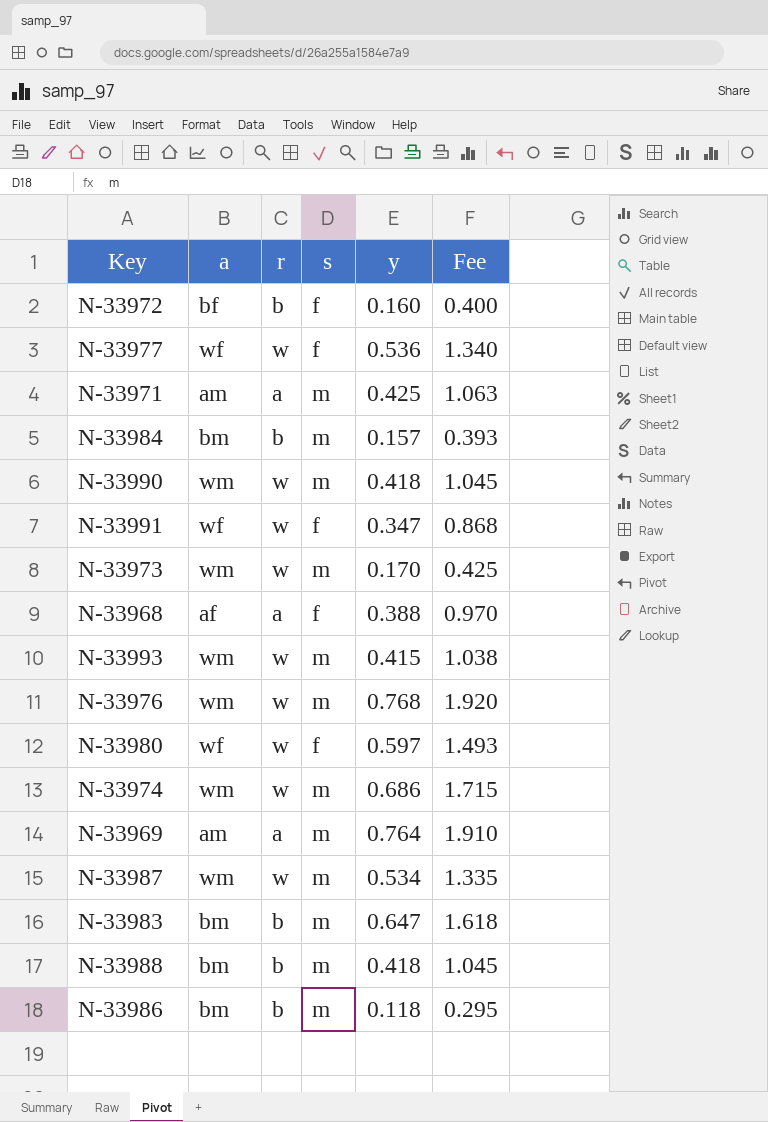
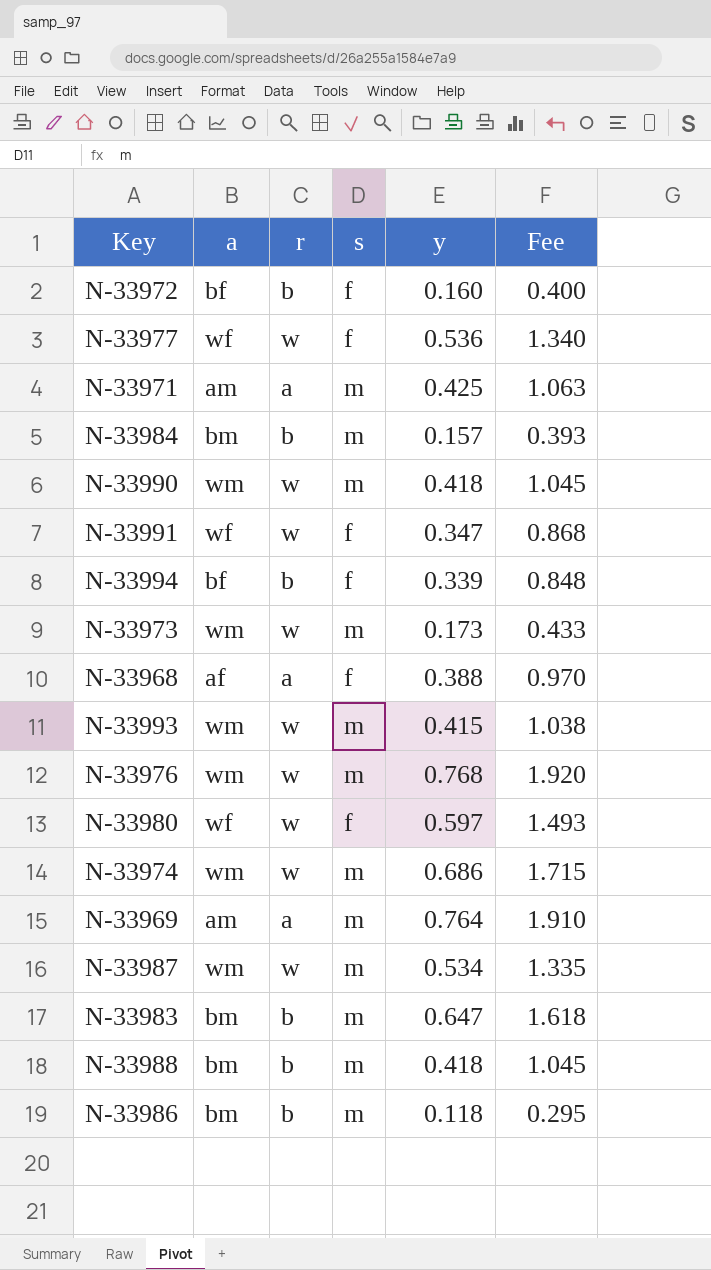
row N-33994: none -> bf | b | f | 0.339 | 0.848
N-33973 | y: 0.170 -> 0.173
N-33973 | Fee: 0.425 -> 0.433

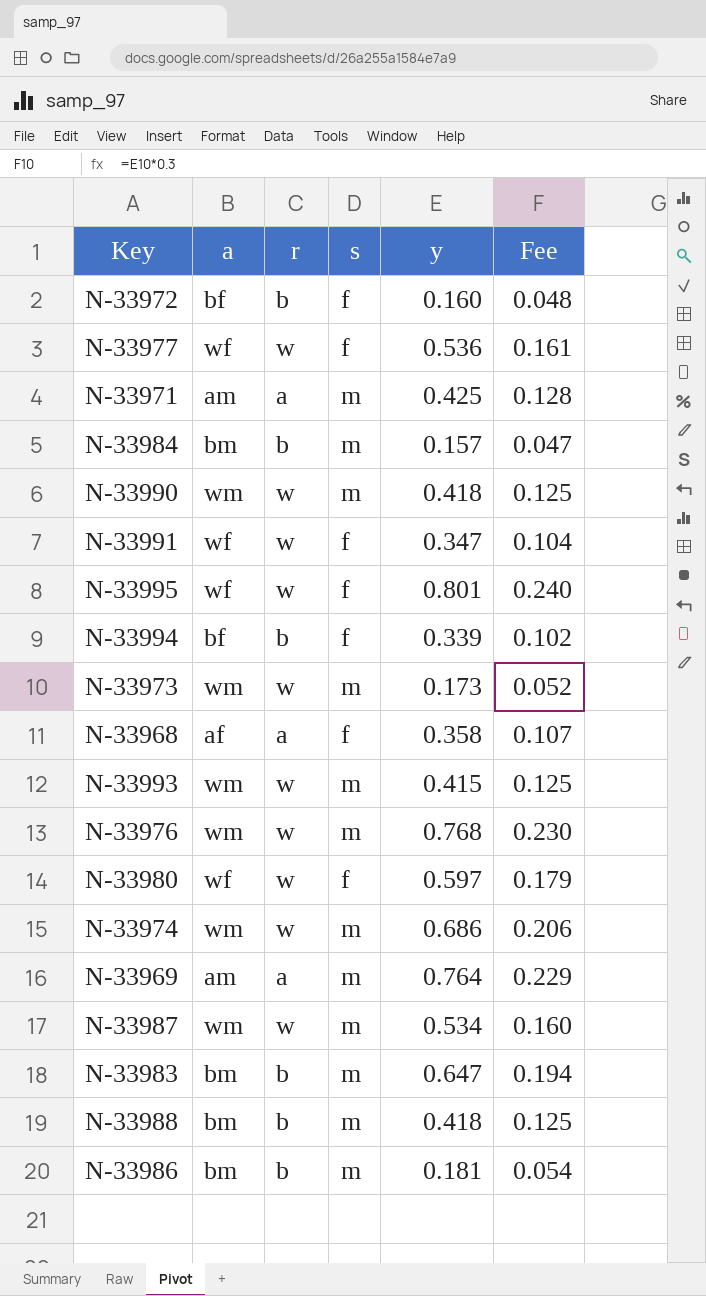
column Fee | formula: [y] * 2.5 -> [y] * 0.3
row N-33995: none -> wf | w | f | 0.801 | 0.240
N-33968 | y: 0.388 -> 0.358
N-33986 | y: 0.118 -> 0.181

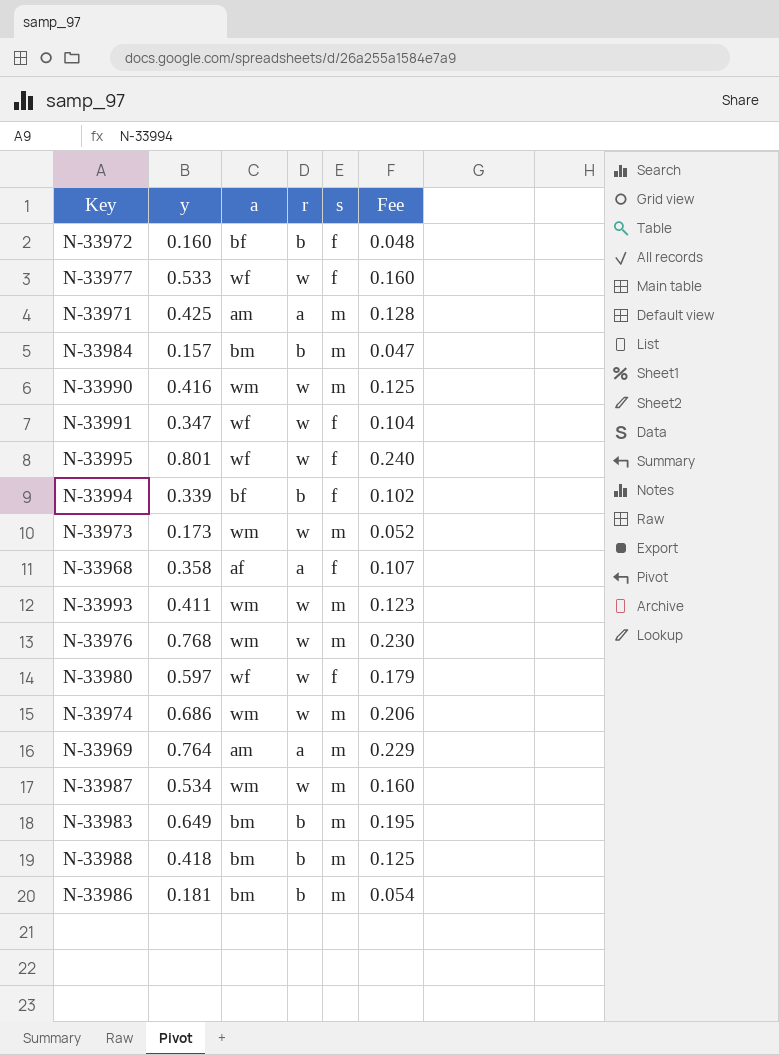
column y | position: 5 -> 2
N-33977 | y: 0.536 -> 0.533
N-33977 | Fee: 0.161 -> 0.160
N-33990 | y: 0.418 -> 0.416
N-33993 | y: 0.415 -> 0.411
N-33993 | Fee: 0.125 -> 0.123
N-33983 | y: 0.647 -> 0.649
N-33983 | Fee: 0.194 -> 0.195

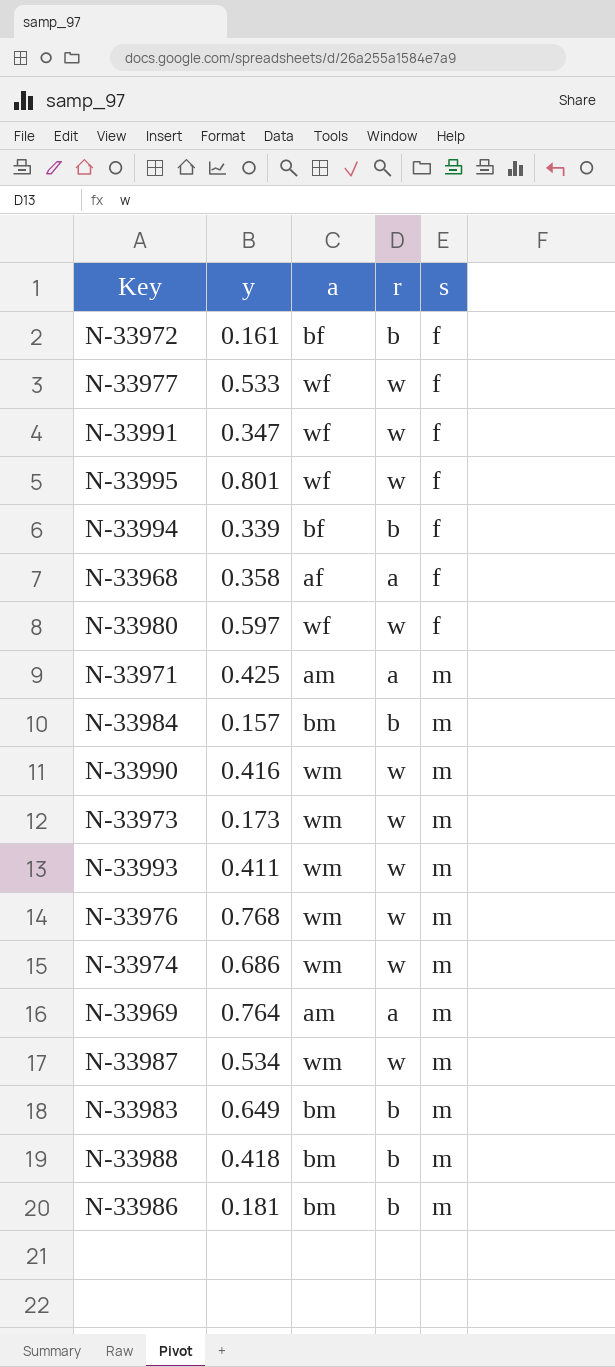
row order: none -> s ascending
column Fee | formula: [y] * 0.3 -> none
N-33972 | y: 0.160 -> 0.161

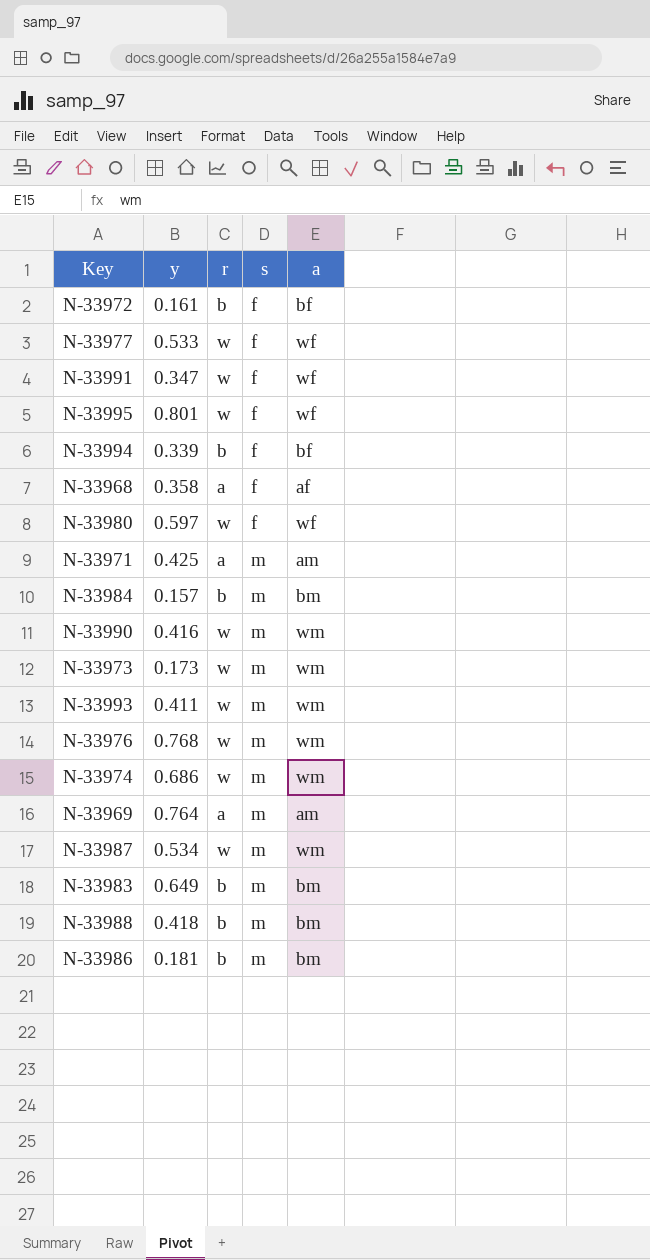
column a | position: 3 -> 5

